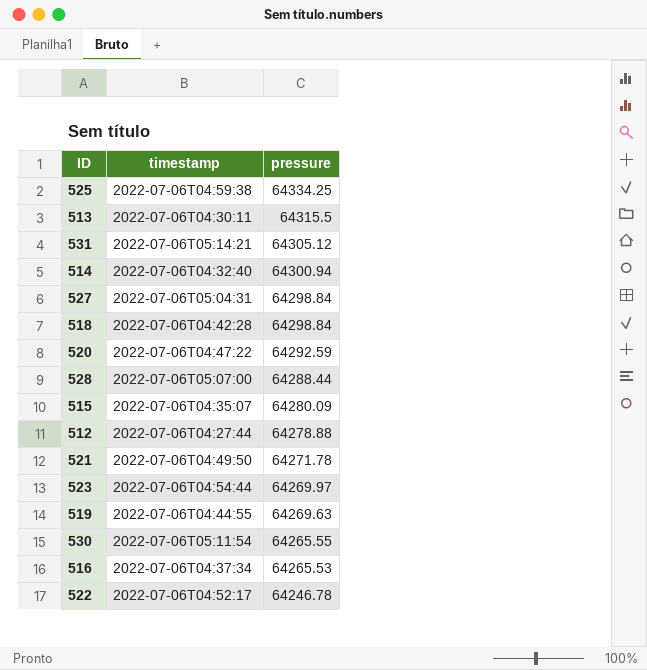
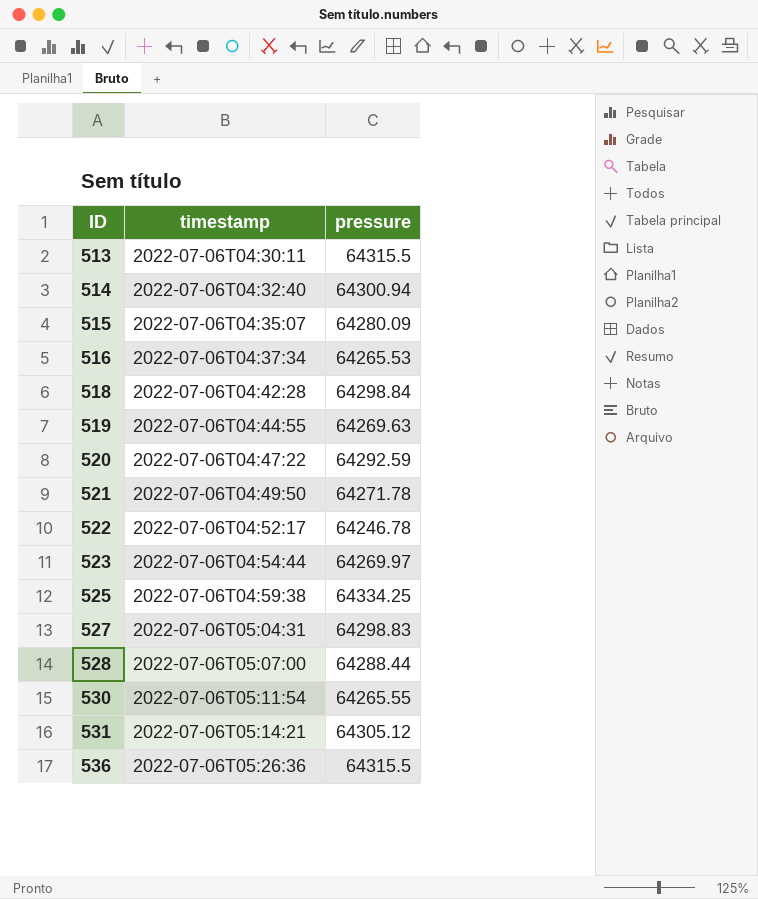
row order: pressure descending -> ID ascending
row 512: 2022-07-06T04:27:44 | 64278.88 -> none
527 | pressure: 64298.84 -> 64298.83
row 536: none -> 2022-07-06T05:26:36 | 64315.5

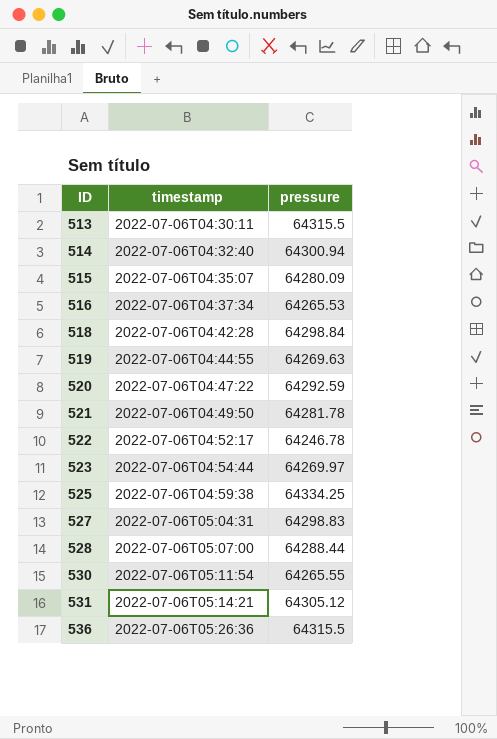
521 | pressure: 64271.78 -> 64281.78

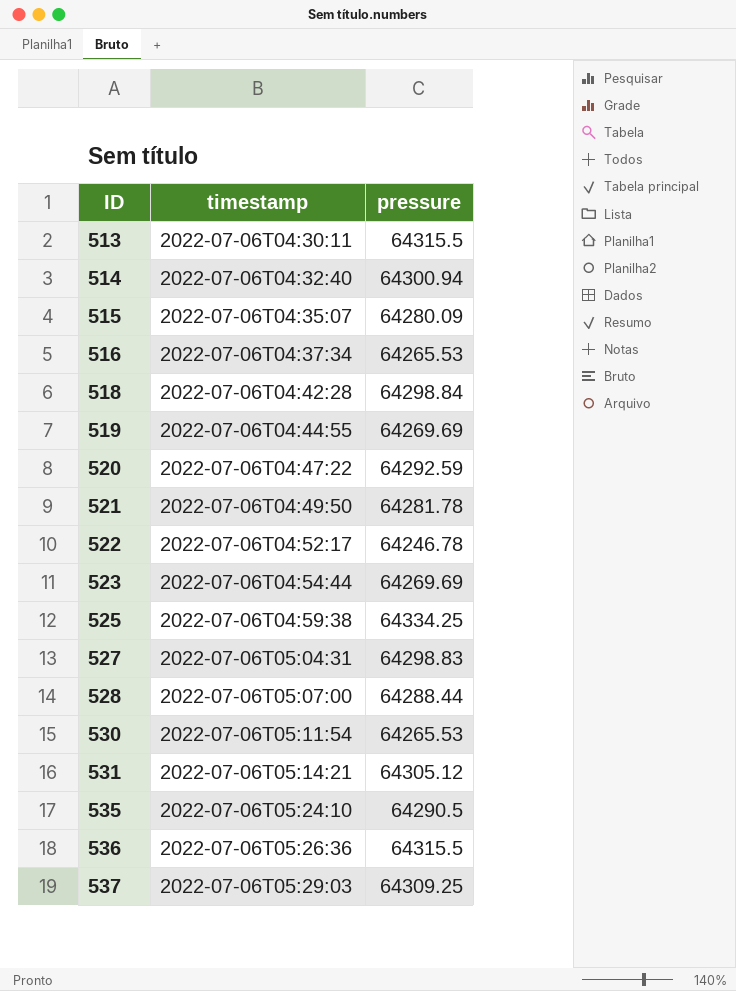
519 | pressure: 64269.63 -> 64269.69
523 | pressure: 64269.97 -> 64269.69
530 | pressure: 64265.55 -> 64265.53
row 535: none -> 2022-07-06T05:24:10 | 64290.5
row 537: none -> 2022-07-06T05:29:03 | 64309.25

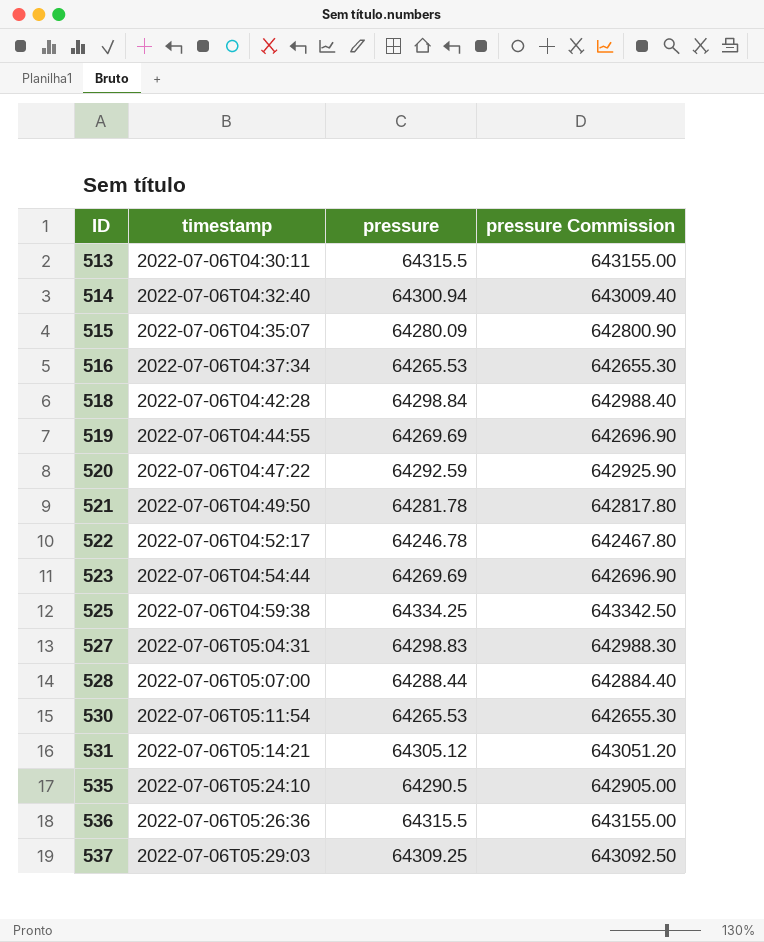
column pressure Commission | formula: none -> [pressure] * 10

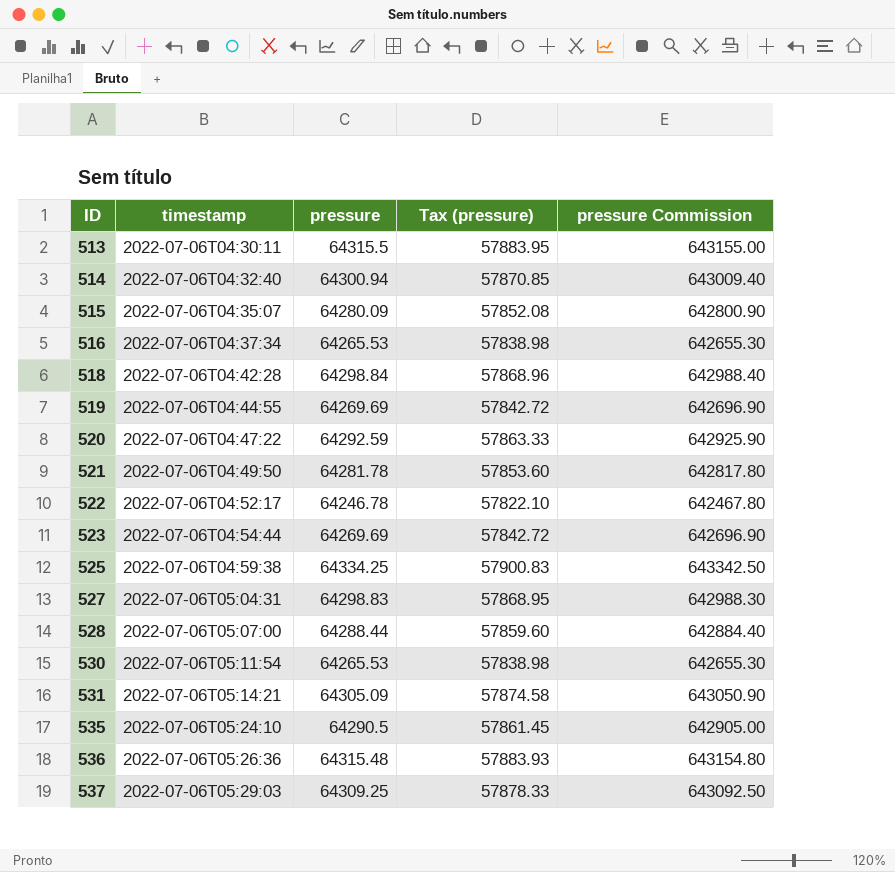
column Tax (pressure) | formula: none -> [pressure] * 0.9
531 | pressure: 64305.12 -> 64305.09
531 | pressure Commission: 643051.20 -> 643050.90
536 | pressure: 64315.5 -> 64315.48
536 | pressure Commission: 643155.00 -> 643154.80

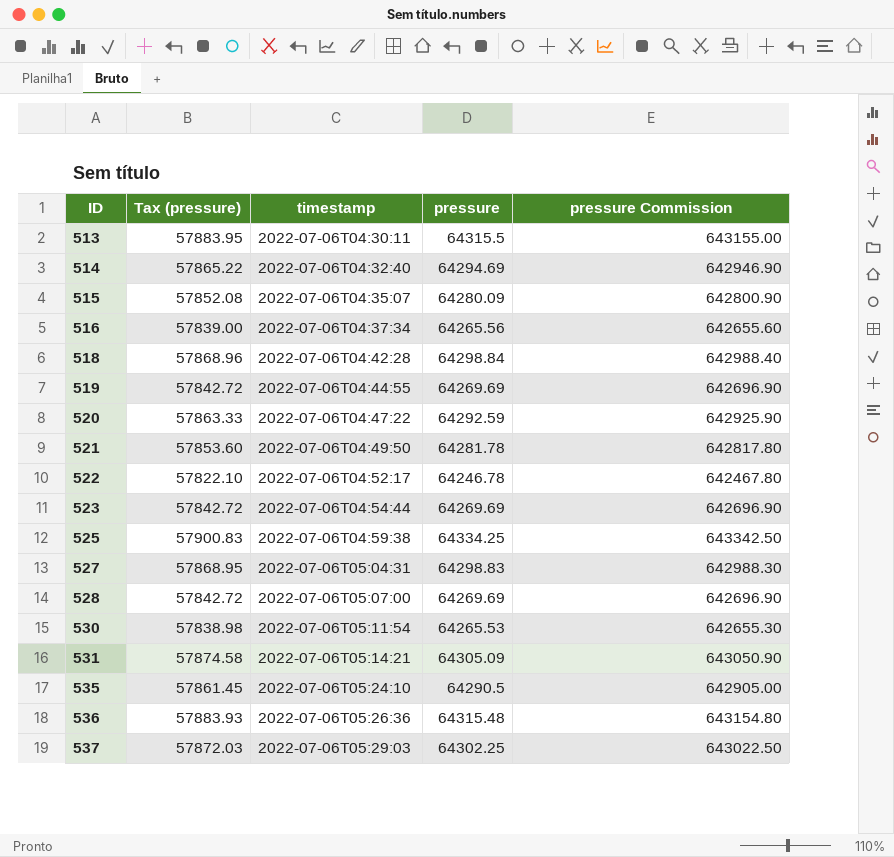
column Tax (pressure) | position: 4 -> 2
514 | Tax (pressure): 57870.85 -> 57865.22
514 | pressure: 64300.94 -> 64294.69
514 | pressure Commission: 643009.40 -> 642946.90
516 | Tax (pressure): 57838.98 -> 57839.00
516 | pressure: 64265.53 -> 64265.56
516 | pressure Commission: 642655.30 -> 642655.60
528 | Tax (pressure): 57859.60 -> 57842.72
528 | pressure: 64288.44 -> 64269.69
528 | pressure Commission: 642884.40 -> 642696.90
537 | Tax (pressure): 57878.33 -> 57872.03
537 | pressure: 64309.25 -> 64302.25
537 | pressure Commission: 643092.50 -> 643022.50

